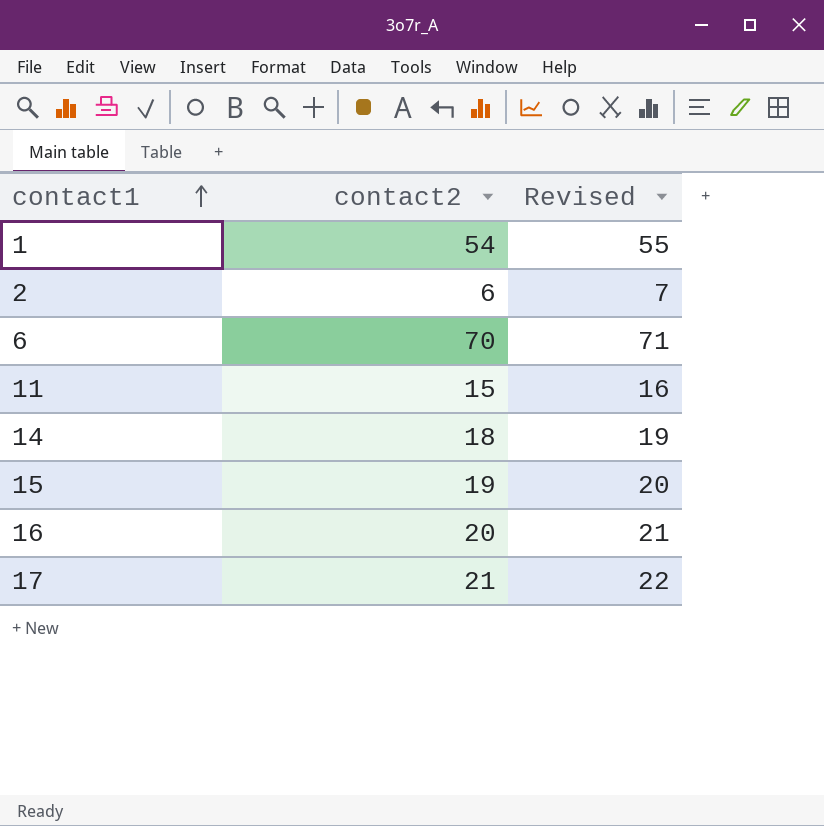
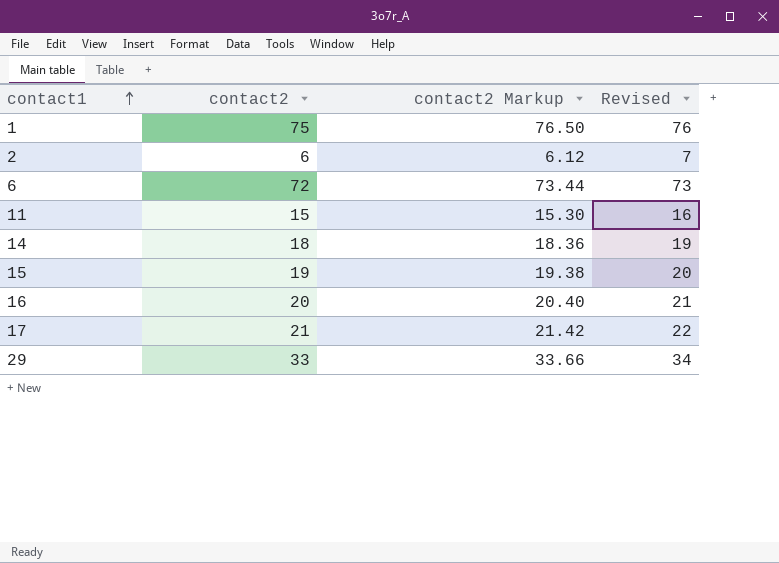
column contact2 Markup | formula: none -> [contact2] * 1.02
1 | contact2: 54 -> 75
1 | Revised: 55 -> 76
6 | contact2: 70 -> 72
6 | Revised: 71 -> 73
row 29: none -> 33 | 33.66 | 34

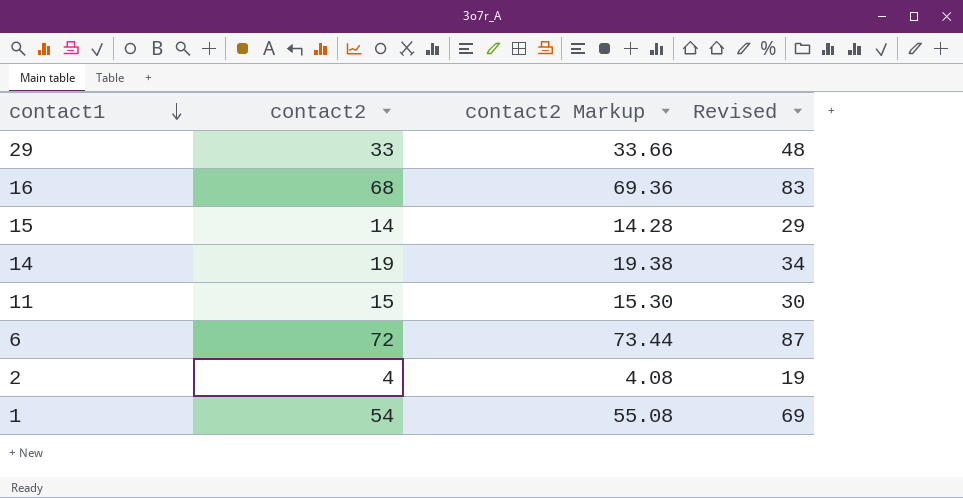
row order: contact1 ascending -> contact1 descending
column Revised | formula: [contact2] + 1 -> [contact2] + 15
row 17: 21 | 21.42 | 22 -> none
16 | contact2: 20 -> 68
16 | contact2 Markup: 20.40 -> 69.36
15 | contact2: 19 -> 14
15 | contact2 Markup: 19.38 -> 14.28
14 | contact2: 18 -> 19
14 | contact2 Markup: 18.36 -> 19.38
2 | contact2: 6 -> 4
2 | contact2 Markup: 6.12 -> 4.08
1 | contact2: 75 -> 54
1 | contact2 Markup: 76.50 -> 55.08

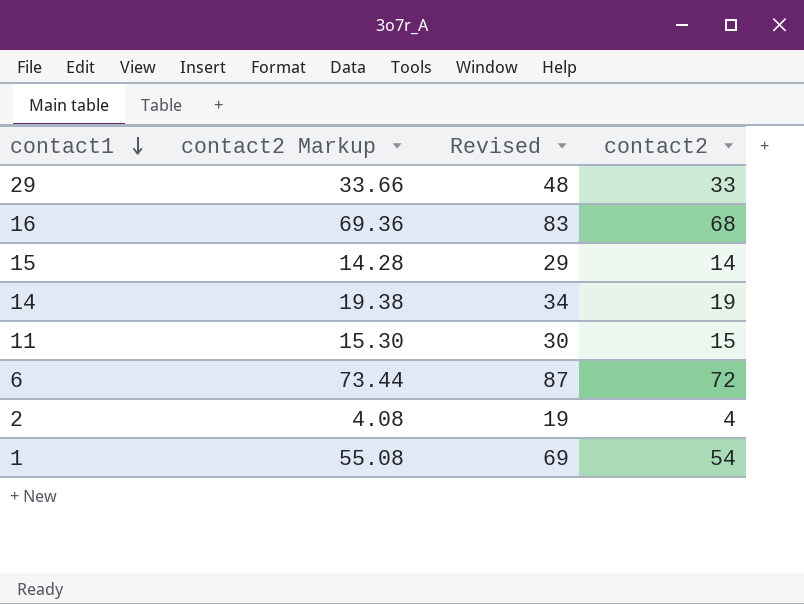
column contact2 | position: 2 -> 4

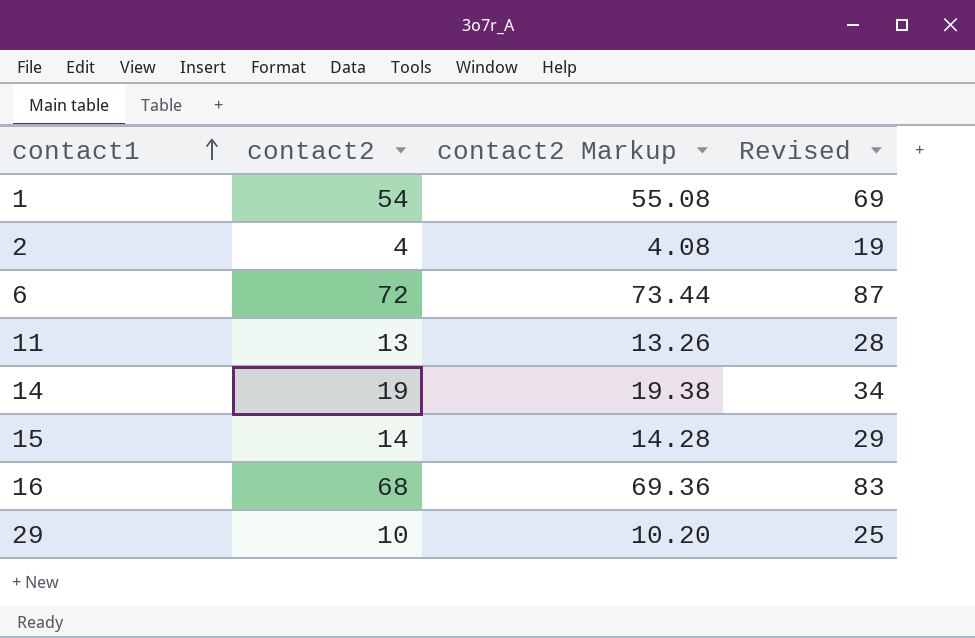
row order: contact1 descending -> contact1 ascending
column contact2 | position: 4 -> 2
11 | contact2: 15 -> 13
11 | contact2 Markup: 15.30 -> 13.26
11 | Revised: 30 -> 28
29 | contact2: 33 -> 10
29 | contact2 Markup: 33.66 -> 10.20
29 | Revised: 48 -> 25

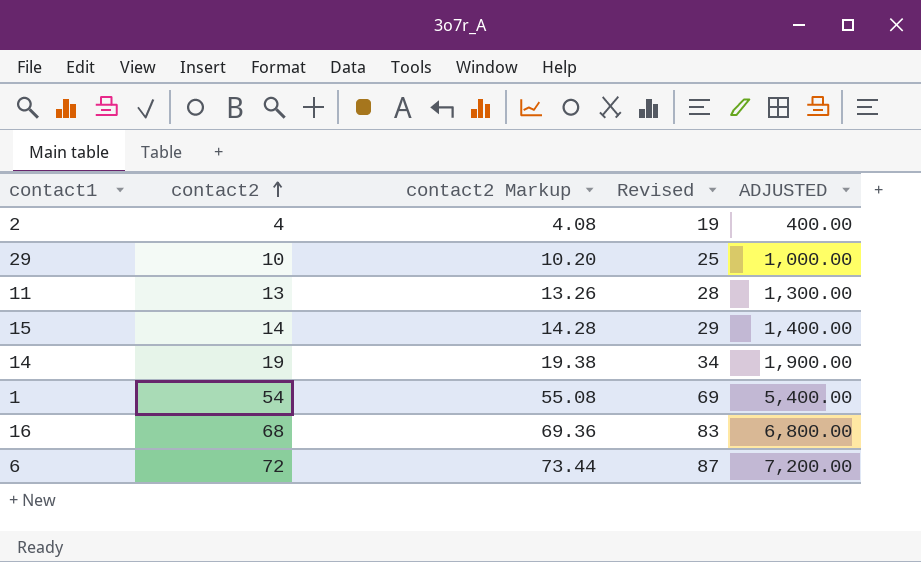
row order: contact1 ascending -> contact2 ascending
column ADJUSTED | formula: none -> [contact2] * 100

